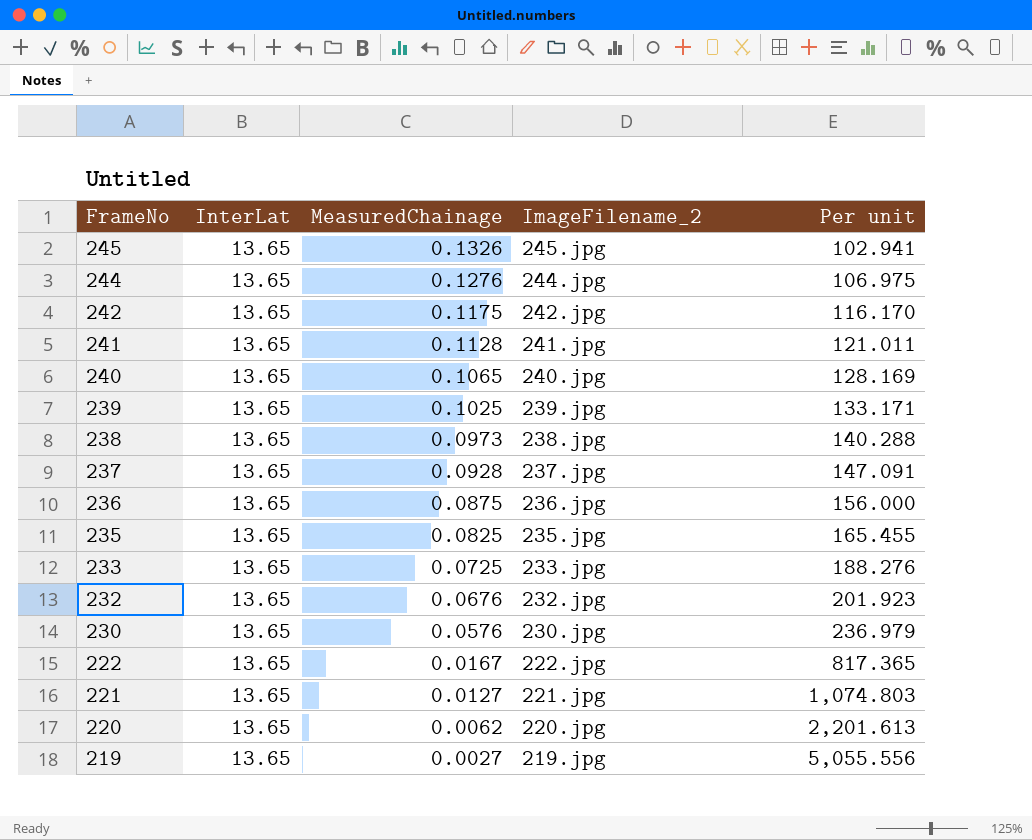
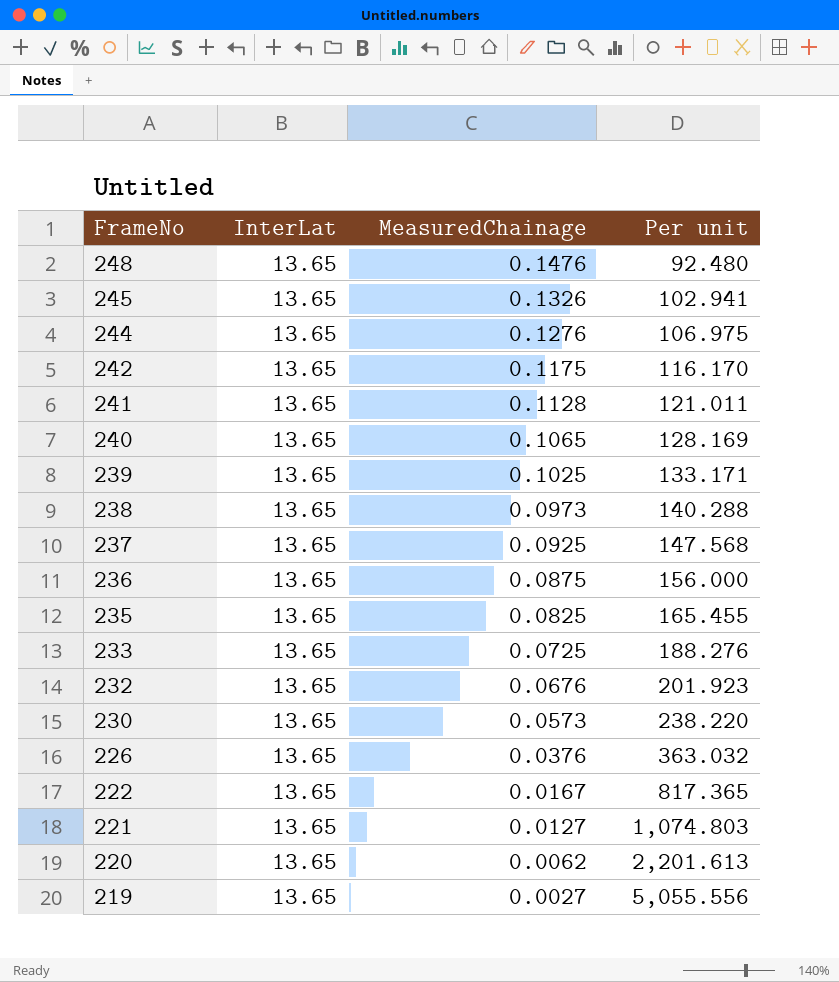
column ImageFilename_2 | position: 4 -> none
row 248: none -> 13.65 | 0.1476 | 92.480
237 | MeasuredChainage: 0.0928 -> 0.0925
237 | Per unit: 147.091 -> 147.568
230 | MeasuredChainage: 0.0576 -> 0.0573
230 | Per unit: 236.979 -> 238.220
row 226: none -> 13.65 | 0.0376 | 363.032

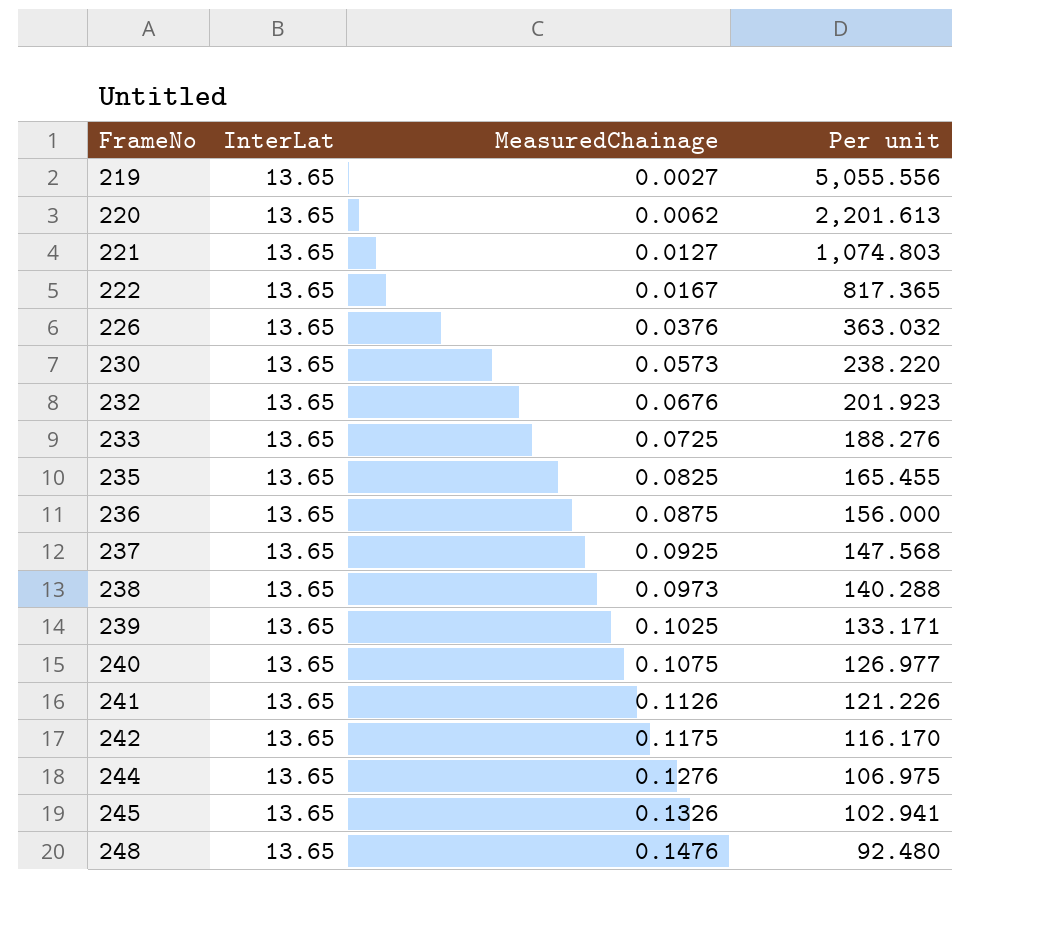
row order: FrameNo descending -> FrameNo ascending
240 | MeasuredChainage: 0.1065 -> 0.1075
240 | Per unit: 128.169 -> 126.977
241 | MeasuredChainage: 0.1128 -> 0.1126
241 | Per unit: 121.011 -> 121.226

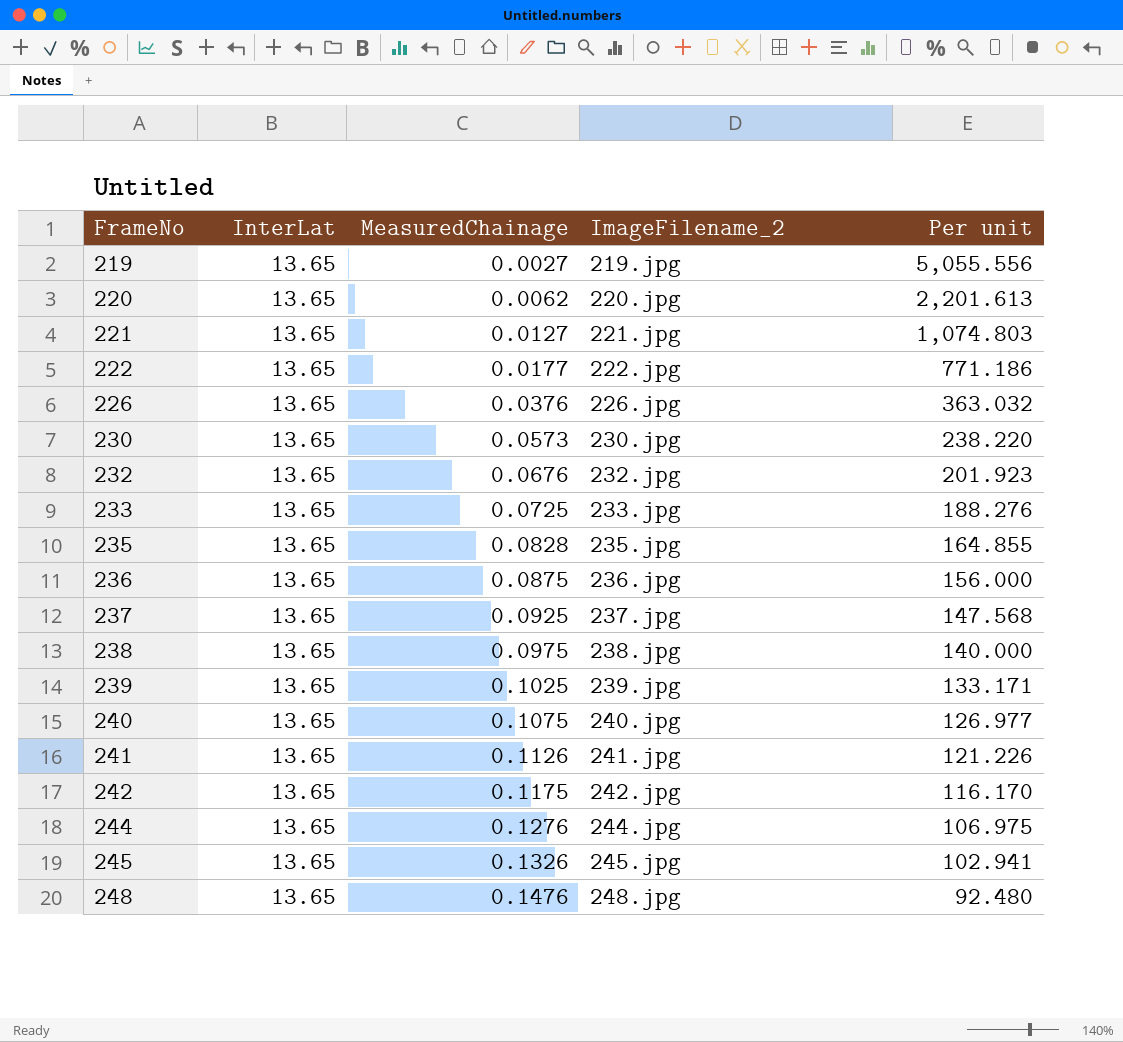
column ImageFilename_2 | position: none -> 4
222 | MeasuredChainage: 0.0167 -> 0.0177
222 | Per unit: 817.365 -> 771.186
235 | MeasuredChainage: 0.0825 -> 0.0828
235 | Per unit: 165.455 -> 164.855
238 | MeasuredChainage: 0.0973 -> 0.0975
238 | Per unit: 140.288 -> 140.000

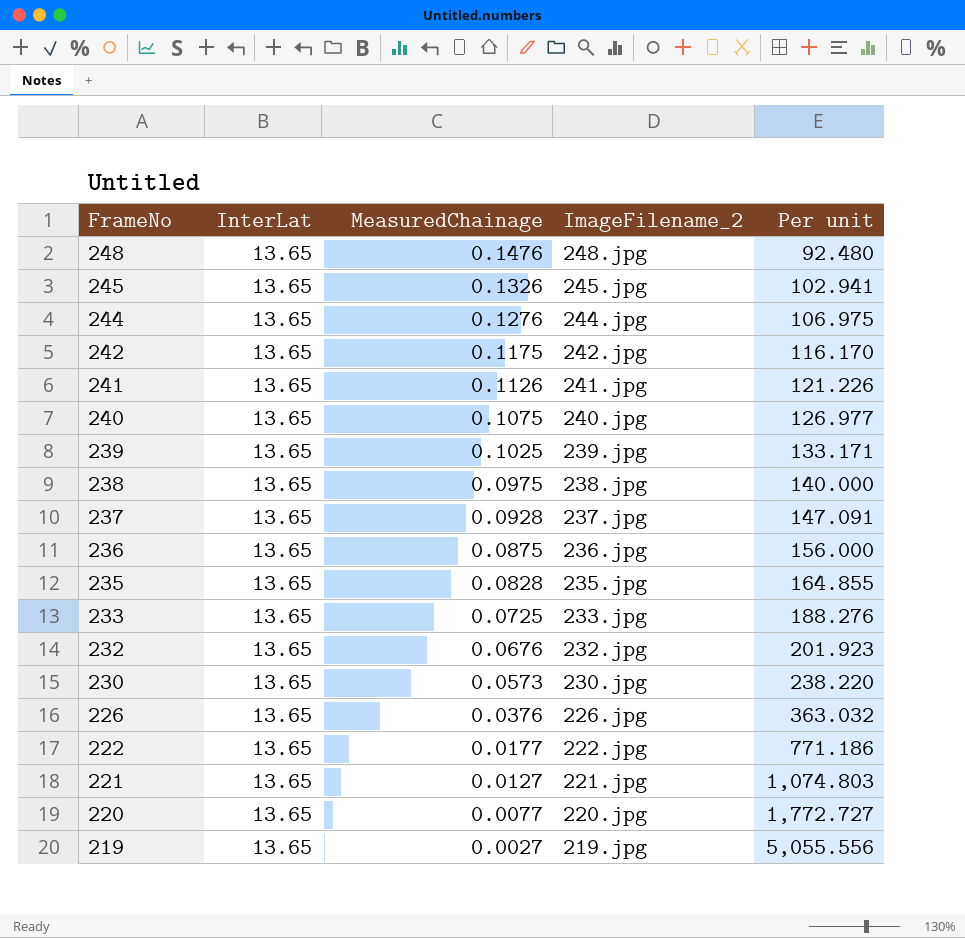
row order: FrameNo ascending -> FrameNo descending
237 | MeasuredChainage: 0.0925 -> 0.0928
237 | Per unit: 147.568 -> 147.091
220 | MeasuredChainage: 0.0062 -> 0.0077
220 | Per unit: 2,201.613 -> 1,772.727

